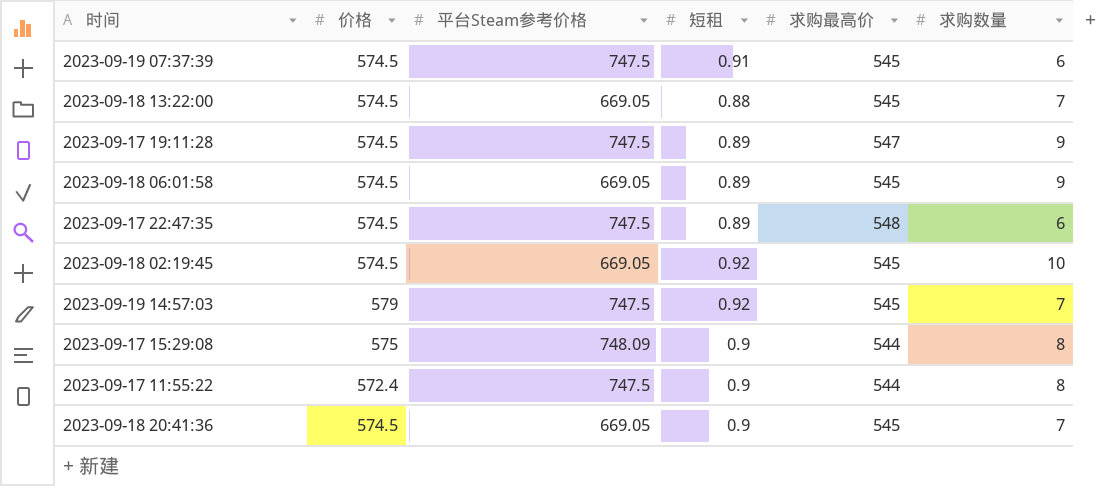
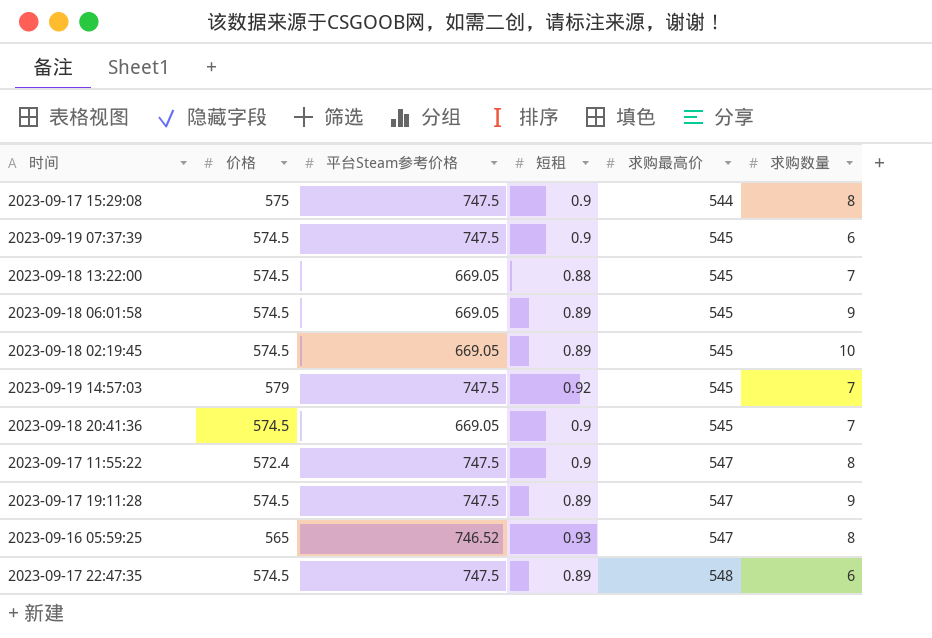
row order: none -> 求购最高价 ascending
2023-09-17 15:29:08 | 平台Steam参考价格: 748.09 -> 747.5
2023-09-19 07:37:39 | 短租: 0.91 -> 0.9
2023-09-18 02:19:45 | 短租: 0.92 -> 0.89
2023-09-17 11:55:22 | 求购最高价: 544 -> 547
row 2023-09-16 05:59:25: none -> 565 | 746.52 | 0.93 | 547 | 8

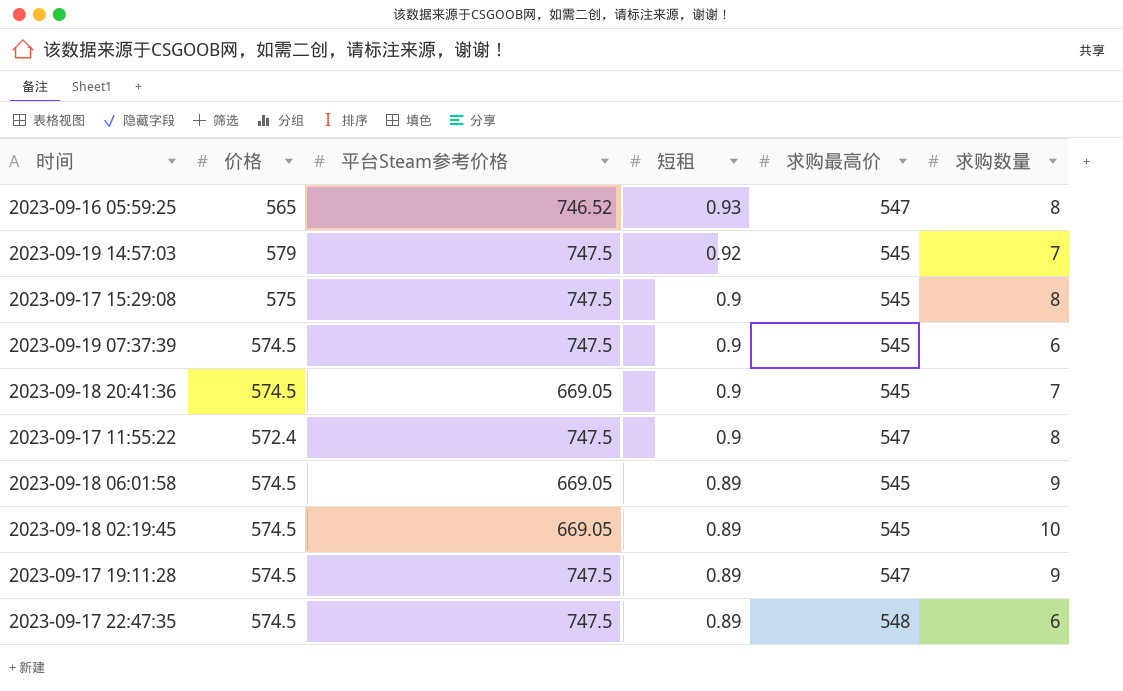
row order: 求购最高价 ascending -> 短租 descending
row 2023-09-18 13:22:00: 574.5 | 669.05 | 0.88 | 545 | 7 -> none
2023-09-17 15:29:08 | 求购最高价: 544 -> 545

